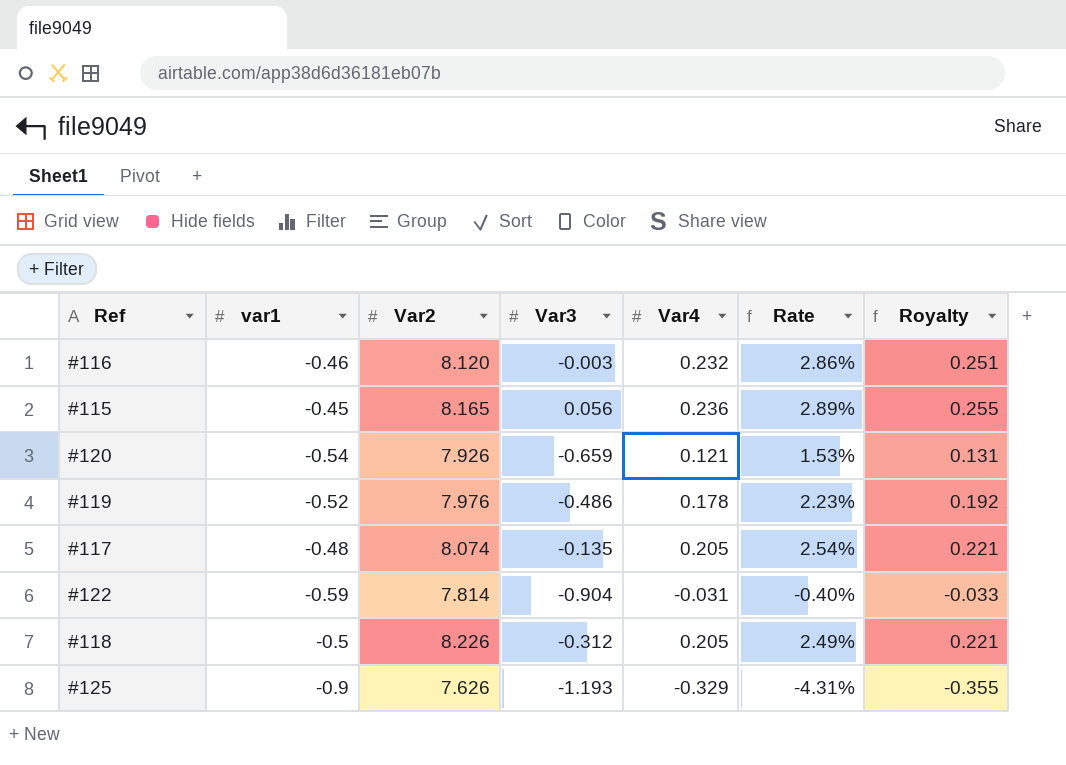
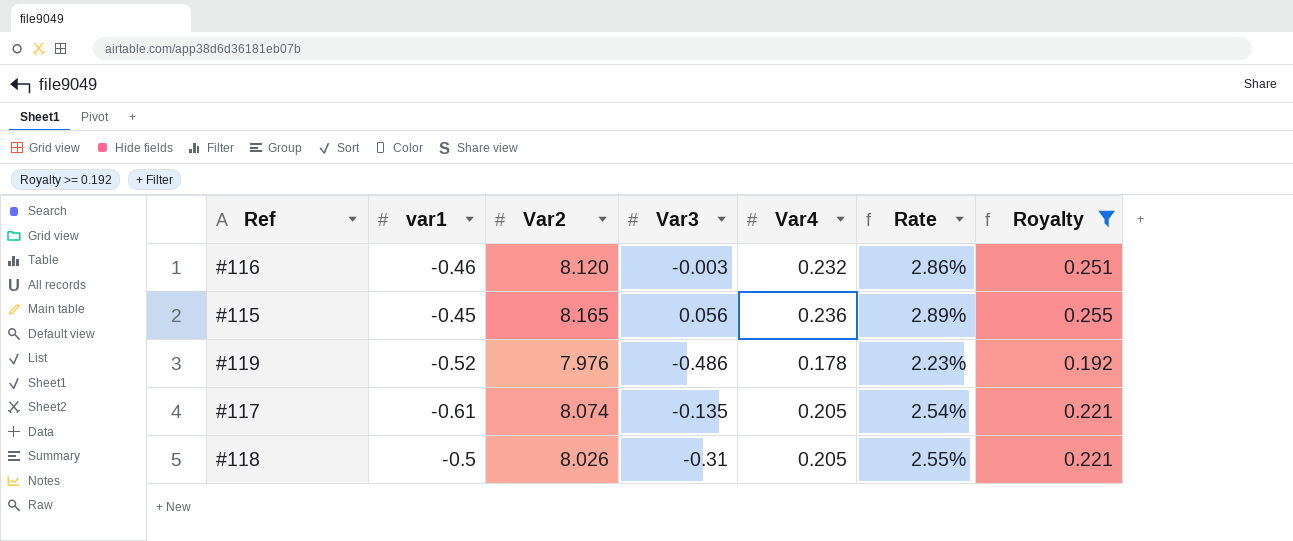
filter: none -> Royalty >= 0.192
#117 | var1: -0.48 -> -0.61
#118 | Var2: 8.226 -> 8.026
#118 | Var3: -0.312 -> -0.31
#118 | Rate: 2.49% -> 2.55%

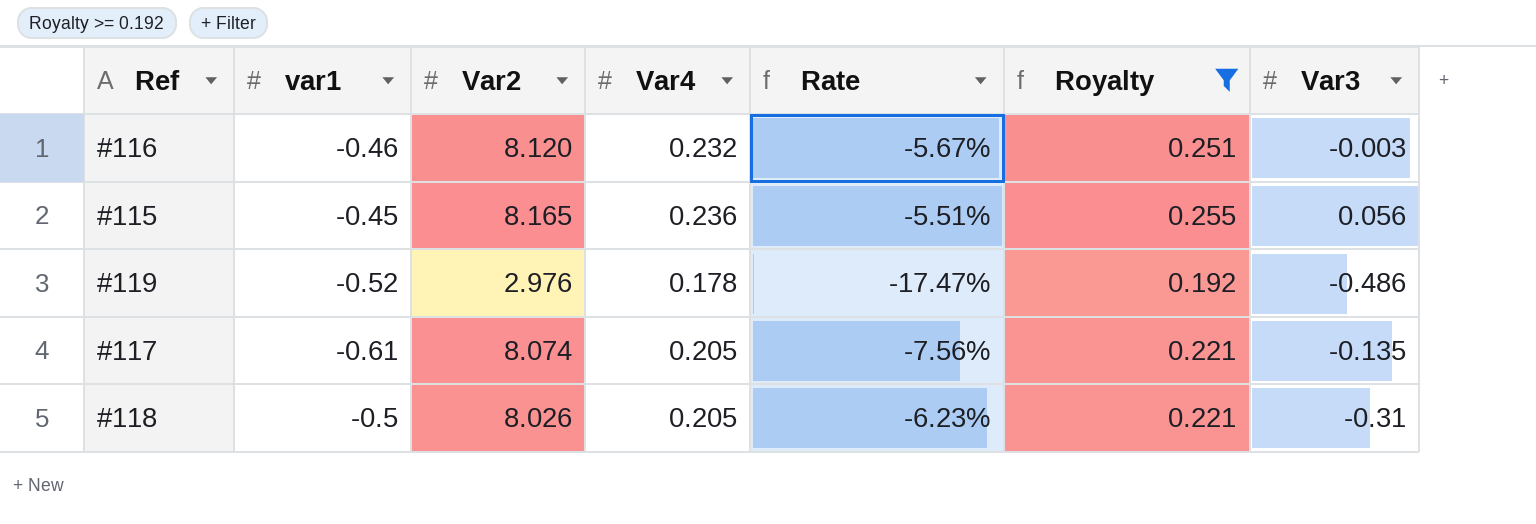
column Rate | formula: [Var4] / [Var2] -> [var1] / [Var2]
column Var3 | position: 4 -> 7
#119 | Var2: 7.976 -> 2.976

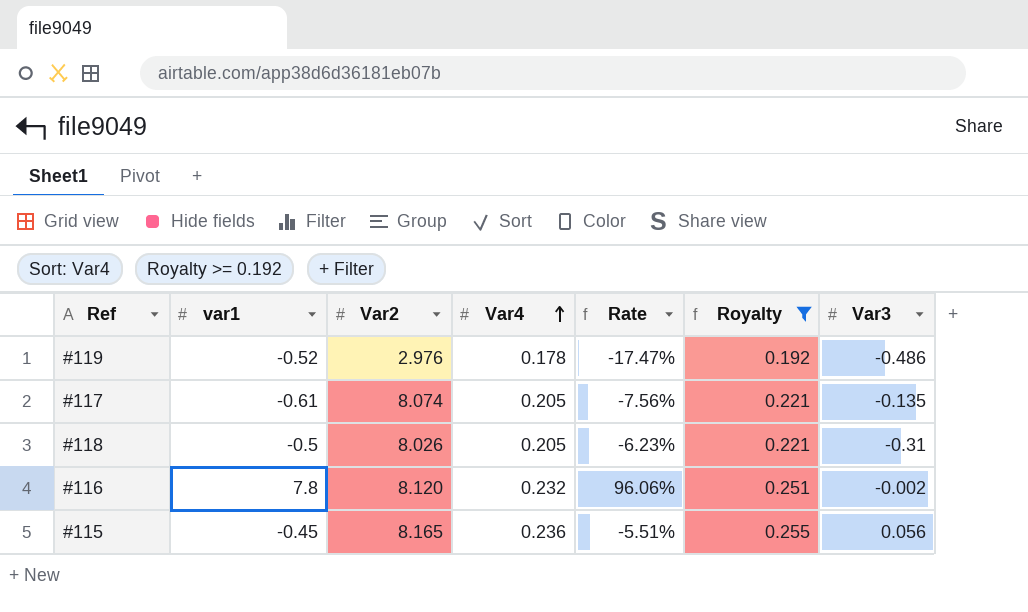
row order: none -> Var4 ascending
#116 | var1: -0.46 -> 7.8
#116 | Rate: -5.67% -> 96.06%
#116 | Var3: -0.003 -> -0.002

